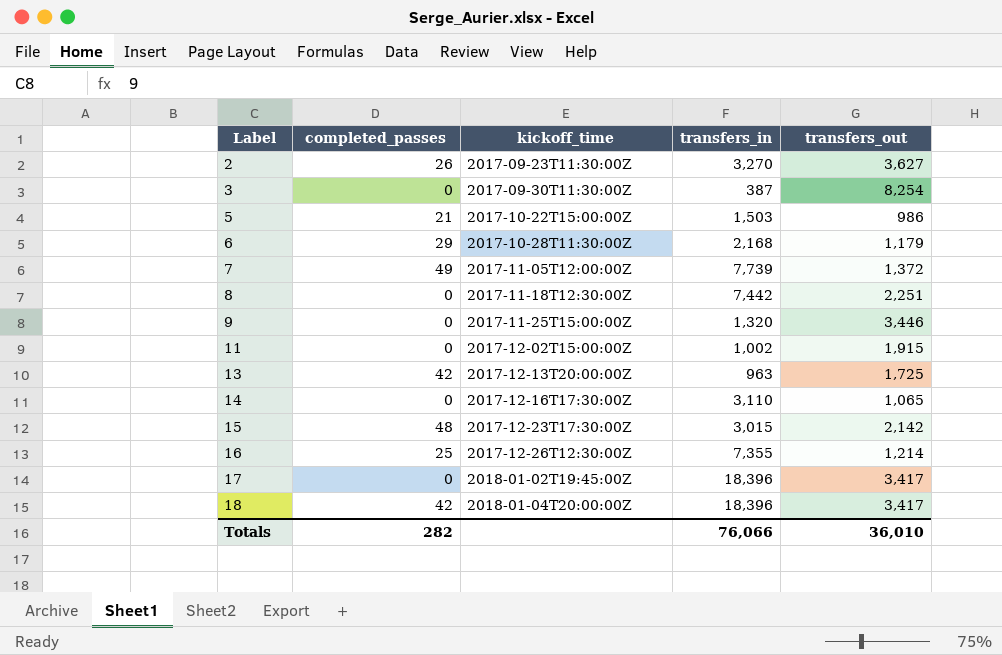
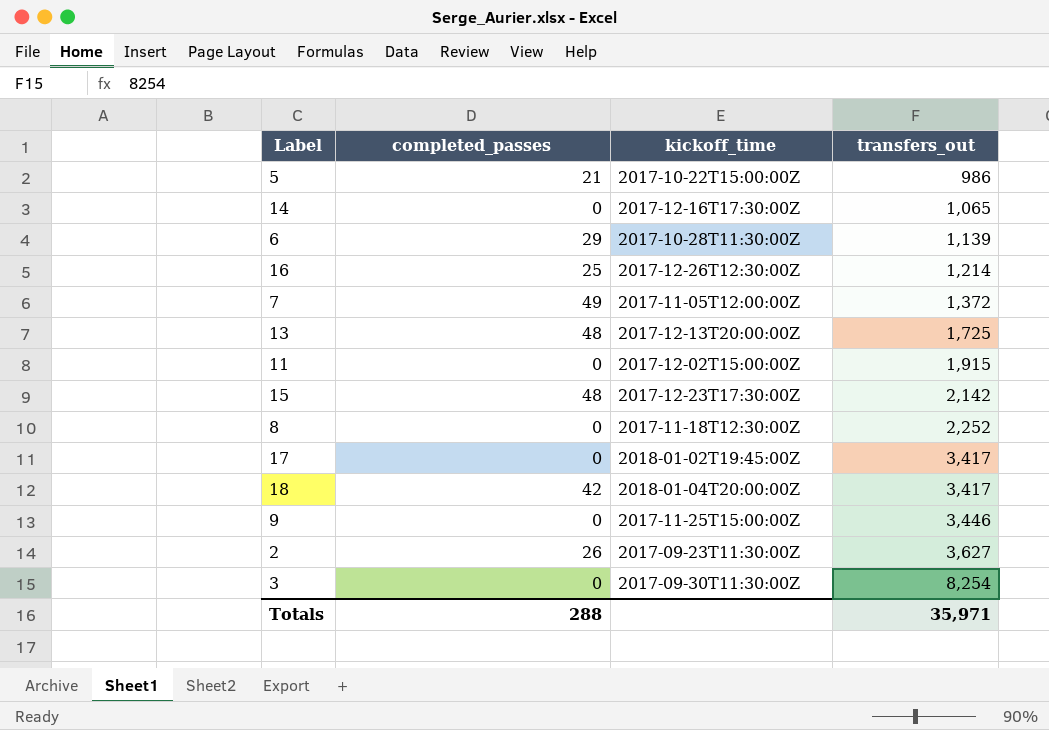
row order: Label ascending -> transfers_out ascending
column transfers_in | position: 4 -> none
6 | transfers_out: 1,179 -> 1,139
13 | completed_passes: 42 -> 48
8 | transfers_out: 2,251 -> 2,252
Totals | completed_passes: 282 -> 288
Totals | transfers_out: 36,010 -> 35,971

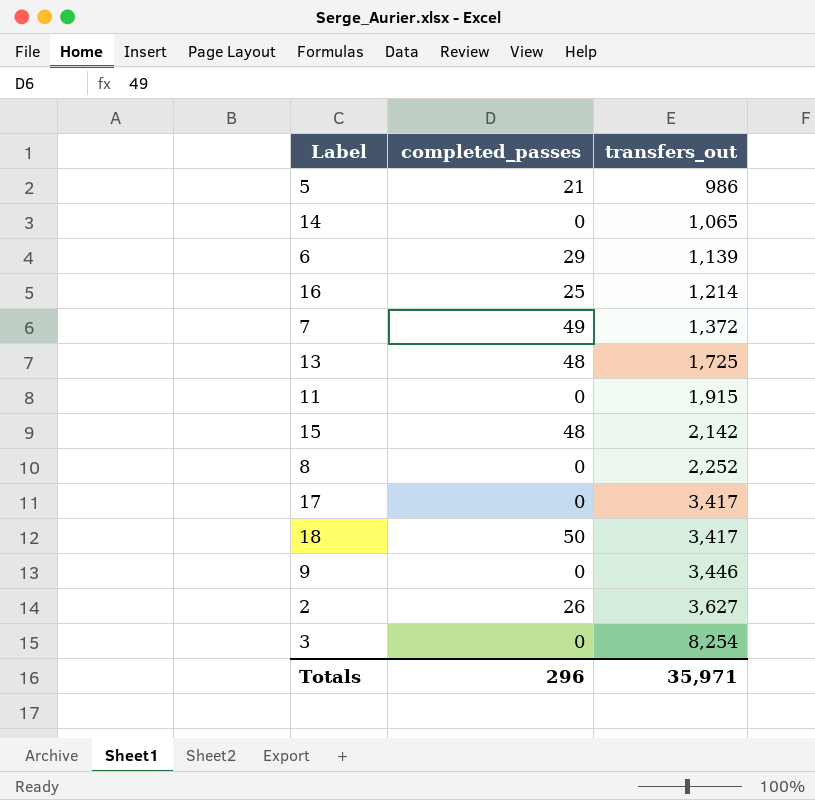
column kickoff_time | position: 3 -> none
18 | completed_passes: 42 -> 50
Totals | completed_passes: 288 -> 296

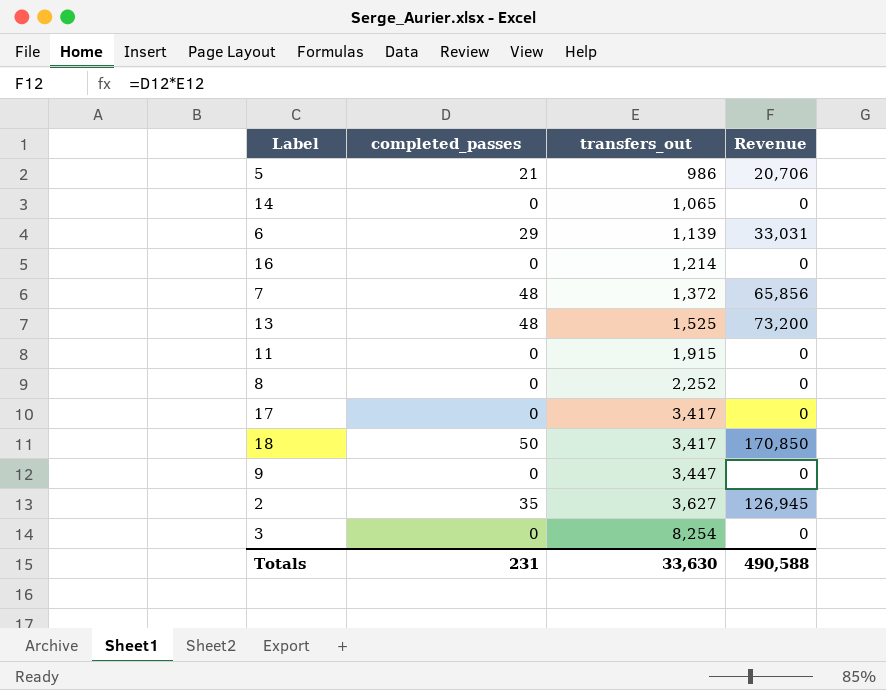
column Revenue | formula: none -> [completed_passes] * [transfers_out]
row 15: 48 | 2,142 -> none
16 | completed_passes: 25 -> 0
7 | completed_passes: 49 -> 48
13 | transfers_out: 1,725 -> 1,525
9 | transfers_out: 3,446 -> 3,447
2 | completed_passes: 26 -> 35
Totals | completed_passes: 296 -> 231
Totals | transfers_out: 35,971 -> 33,630

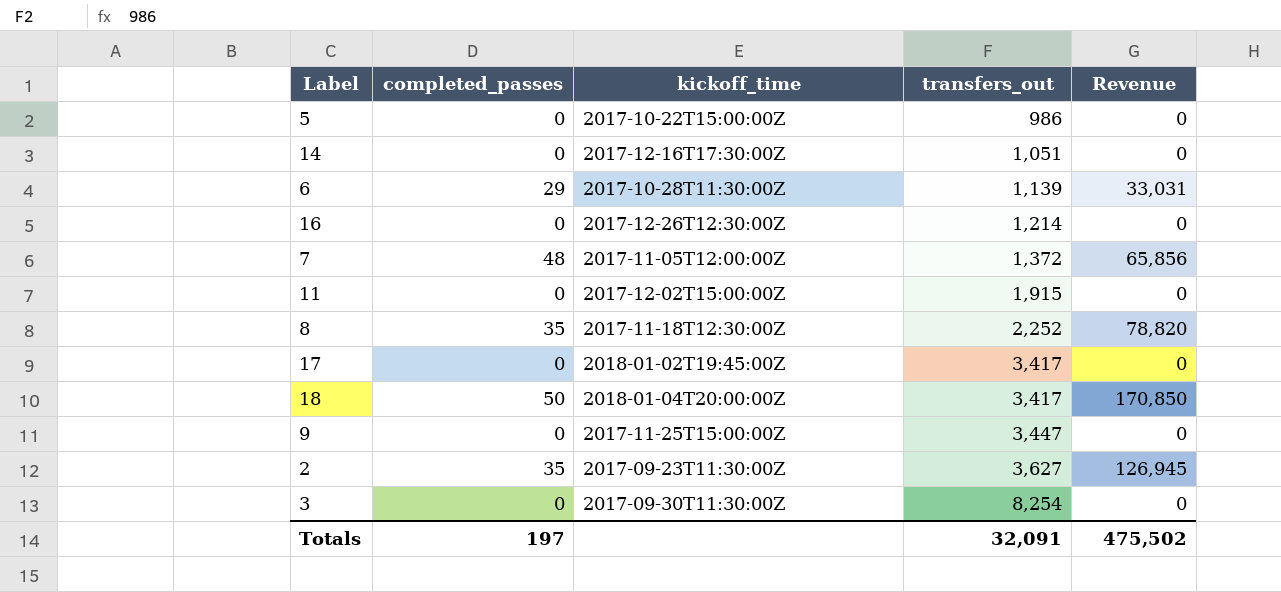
column kickoff_time | position: none -> 3
row 13: 48 | 1,525 | 73,200 -> none
5 | completed_passes: 21 -> 0
5 | Revenue: 20,706 -> 0
14 | transfers_out: 1,065 -> 1,051
8 | completed_passes: 0 -> 35
8 | Revenue: 0 -> 78,820
Totals | completed_passes: 231 -> 197
Totals | transfers_out: 33,630 -> 32,091
Totals | Revenue: 490,588 -> 475,502

